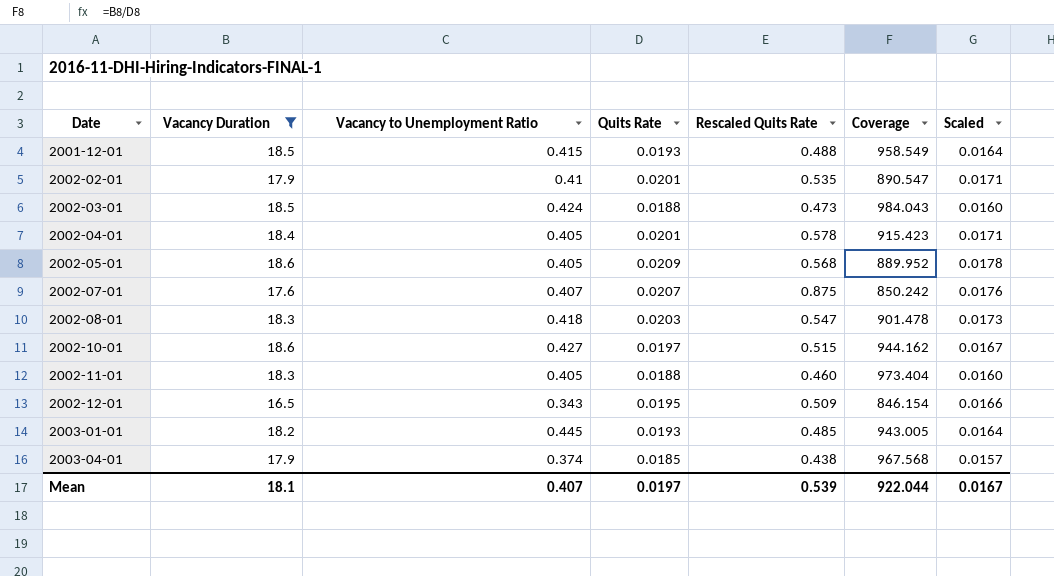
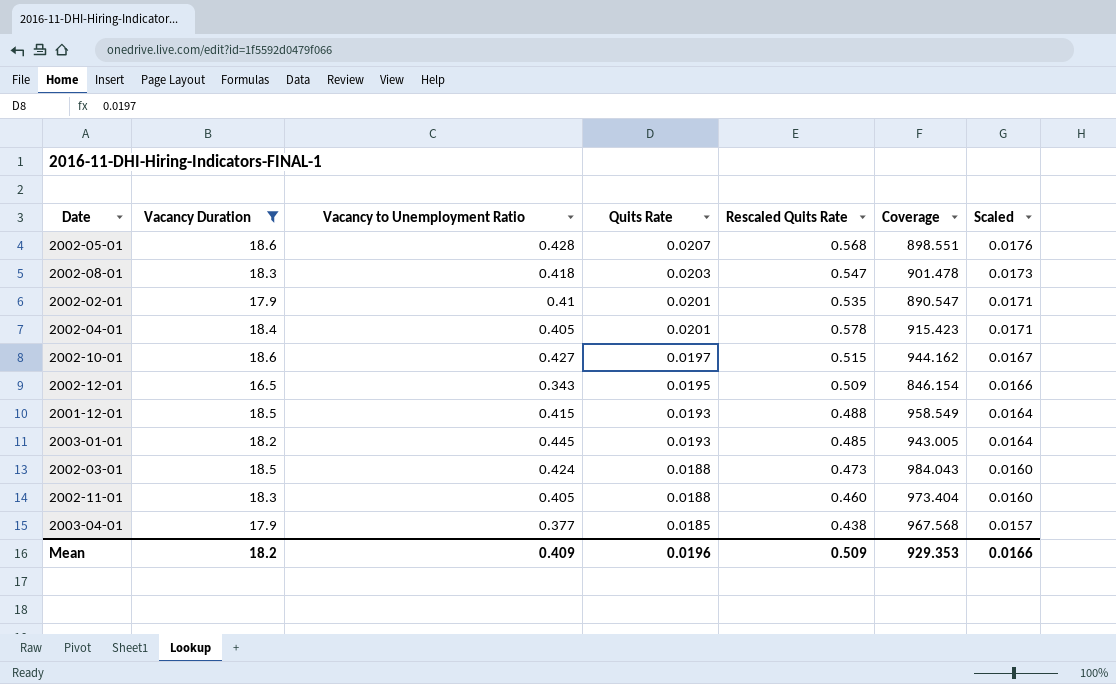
row order: Date ascending -> Quits Rate descending
row 2002-07-01: 17.6 | 0.407 | 0.0207 | 0.875 | 850.242 | 0.0176 -> none
2002-05-01 | Vacancy to Unemployment Ratio: 0.405 -> 0.428
2002-05-01 | Quits Rate: 0.0209 -> 0.0207
2002-05-01 | Coverage: 889.952 -> 898.551
2002-05-01 | Scaled: 0.0178 -> 0.0176
2003-04-01 | Vacancy to Unemployment Ratio: 0.374 -> 0.377
Mean | Vacancy Duration: 18.1 -> 18.2
Mean | Vacancy to Unemployment Ratio: 0.407 -> 0.409
Mean | Quits Rate: 0.0197 -> 0.0196
Mean | Rescaled Quits Rate: 0.539 -> 0.509
Mean | Coverage: 922.044 -> 929.353
Mean | Scaled: 0.0167 -> 0.0166

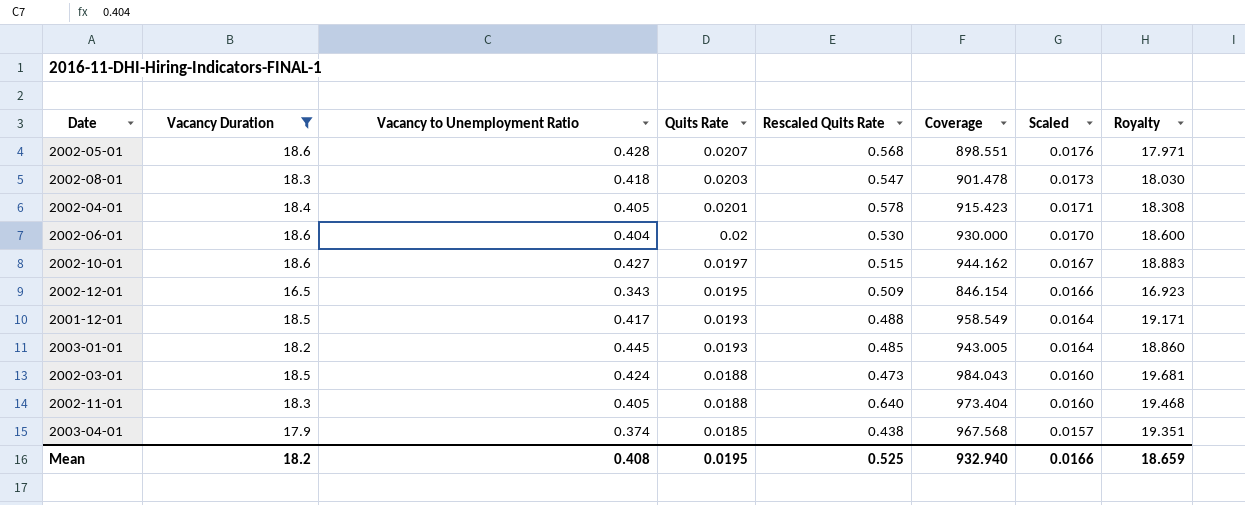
column Royalty | formula: none -> [Coverage] * 0.02
row 2002-02-01: 17.9 | 0.41 | 0.0201 | 0.535 | 890.547 | 0.0171 -> none
row 2002-06-01: none -> 18.6 | 0.404 | 0.02 | 0.530 | 930.000 | 0.0170 | 18.600
2001-12-01 | Vacancy to Unemployment Ratio: 0.415 -> 0.417
2002-11-01 | Rescaled Quits Rate: 0.460 -> 0.640
2003-04-01 | Vacancy to Unemployment Ratio: 0.377 -> 0.374
Mean | Vacancy to Unemployment Ratio: 0.409 -> 0.408
Mean | Quits Rate: 0.0196 -> 0.0195
Mean | Rescaled Quits Rate: 0.509 -> 0.525
Mean | Coverage: 929.353 -> 932.940

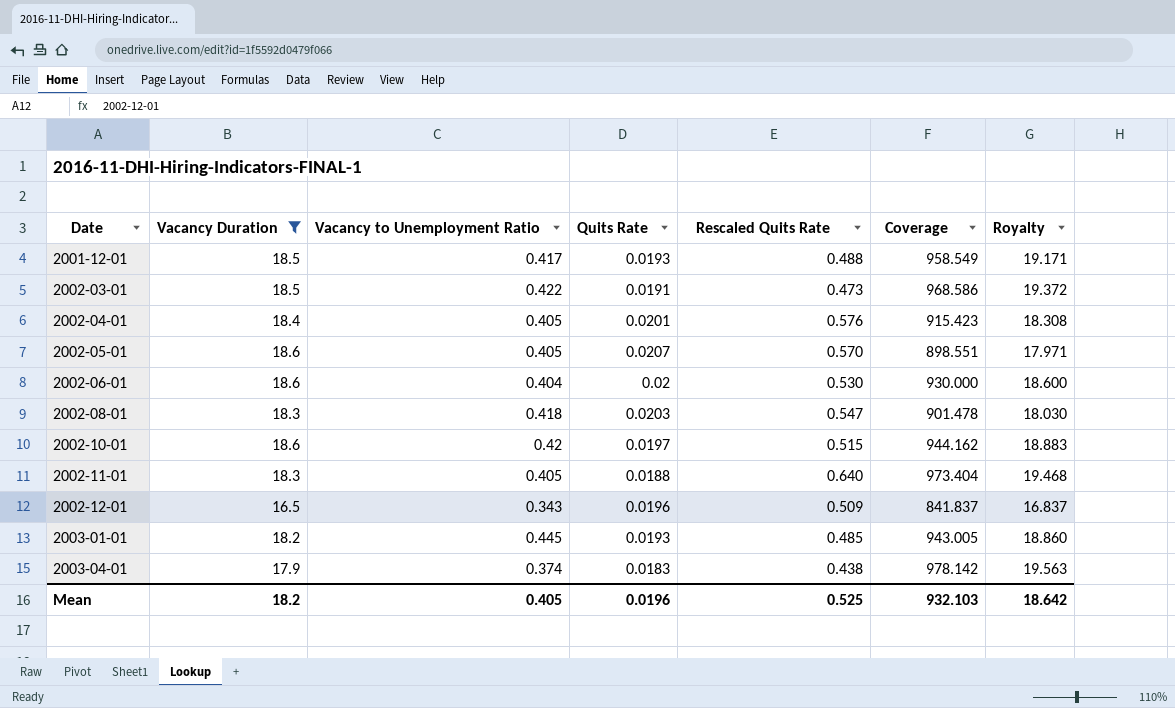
row order: Quits Rate descending -> Date ascending
column Scaled | formula: [Quits Rate] * 0.85 -> none
2002-03-01 | Vacancy to Unemployment Ratio: 0.424 -> 0.422
2002-03-01 | Quits Rate: 0.0188 -> 0.0191
2002-03-01 | Coverage: 984.043 -> 968.586
2002-03-01 | Royalty: 19.681 -> 19.372
2002-04-01 | Rescaled Quits Rate: 0.578 -> 0.576
2002-05-01 | Vacancy to Unemployment Ratio: 0.428 -> 0.405
2002-05-01 | Rescaled Quits Rate: 0.568 -> 0.570
2002-10-01 | Vacancy to Unemployment Ratio: 0.427 -> 0.42
2002-12-01 | Quits Rate: 0.0195 -> 0.0196
2002-12-01 | Coverage: 846.154 -> 841.837
2002-12-01 | Royalty: 16.923 -> 16.837
2003-04-01 | Quits Rate: 0.0185 -> 0.0183
2003-04-01 | Coverage: 967.568 -> 978.142
2003-04-01 | Royalty: 19.351 -> 19.563
Mean | Vacancy to Unemployment Ratio: 0.408 -> 0.405
Mean | Quits Rate: 0.0195 -> 0.0196
Mean | Coverage: 932.940 -> 932.103
Mean | Royalty: 18.659 -> 18.642

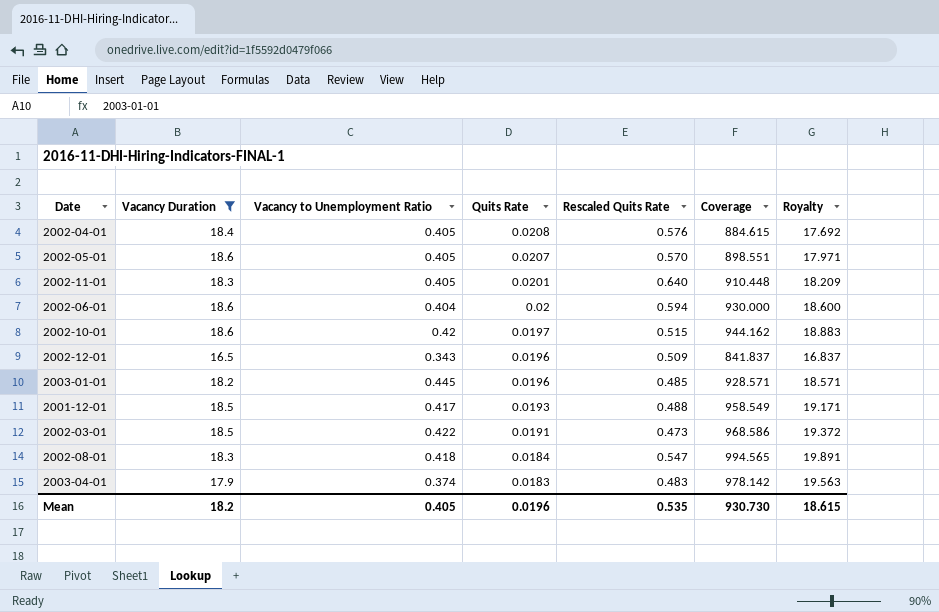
row order: Date ascending -> Quits Rate descending
2002-04-01 | Quits Rate: 0.0201 -> 0.0208
2002-04-01 | Coverage: 915.423 -> 884.615
2002-04-01 | Royalty: 18.308 -> 17.692
2002-11-01 | Quits Rate: 0.0188 -> 0.0201
2002-11-01 | Coverage: 973.404 -> 910.448
2002-11-01 | Royalty: 19.468 -> 18.209
2002-06-01 | Rescaled Quits Rate: 0.530 -> 0.594
2003-01-01 | Quits Rate: 0.0193 -> 0.0196
2003-01-01 | Coverage: 943.005 -> 928.571
2003-01-01 | Royalty: 18.860 -> 18.571
2002-08-01 | Quits Rate: 0.0203 -> 0.0184
2002-08-01 | Coverage: 901.478 -> 994.565
2002-08-01 | Royalty: 18.030 -> 19.891
2003-04-01 | Rescaled Quits Rate: 0.438 -> 0.483
Mean | Rescaled Quits Rate: 0.525 -> 0.535
Mean | Coverage: 932.103 -> 930.730
Mean | Royalty: 18.642 -> 18.615

